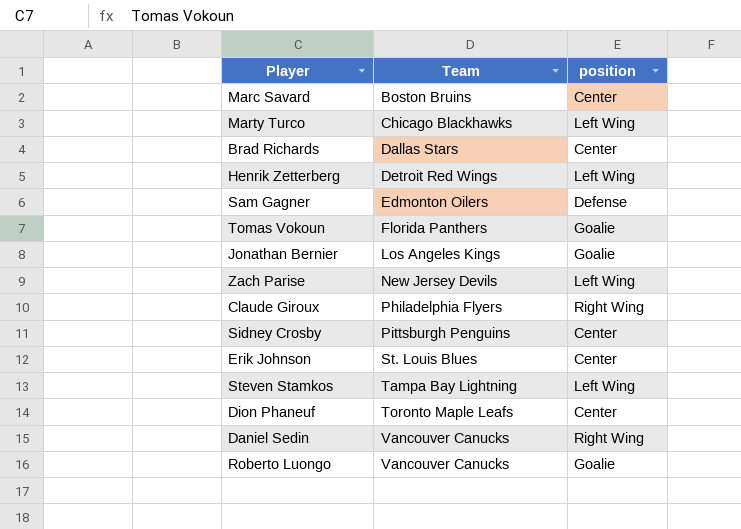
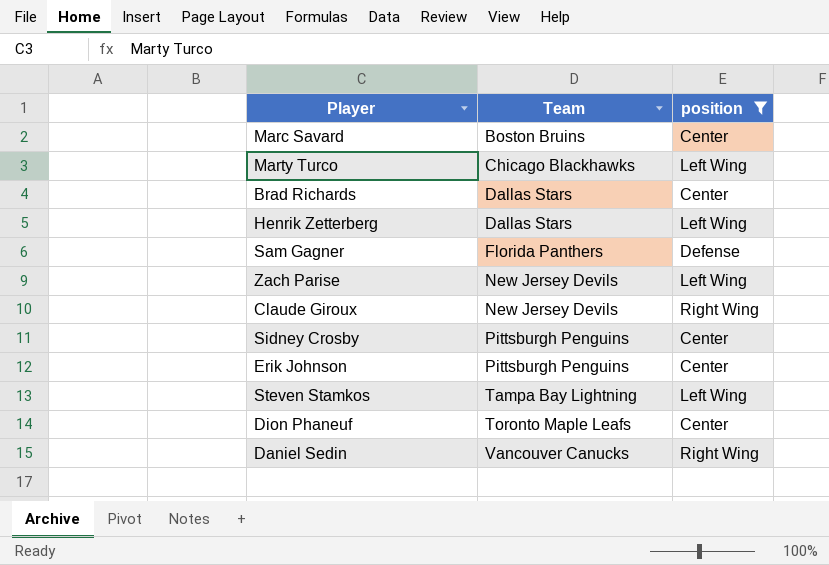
filter: none -> position != Goalie
Henrik Zetterberg | Team: Detroit Red Wings -> Dallas Stars
Sam Gagner | Team: Edmonton Oilers -> Florida Panthers
Claude Giroux | Team: Philadelphia Flyers -> New Jersey Devils
Erik Johnson | Team: St. Louis Blues -> Pittsburgh Penguins

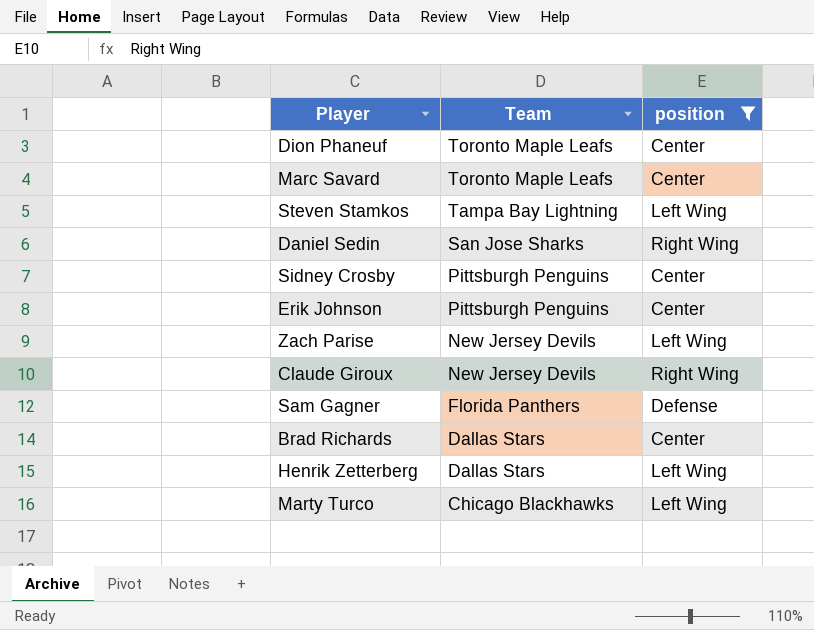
row order: Team ascending -> Team descending
Marc Savard | Team: Boston Bruins -> Toronto Maple Leafs
Daniel Sedin | Team: Vancouver Canucks -> San Jose Sharks

